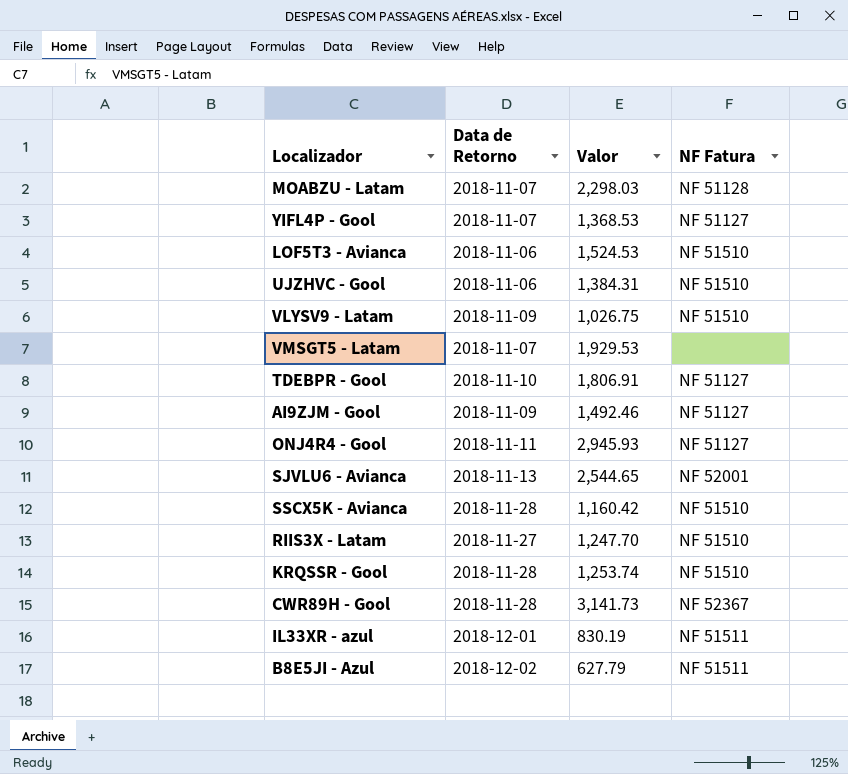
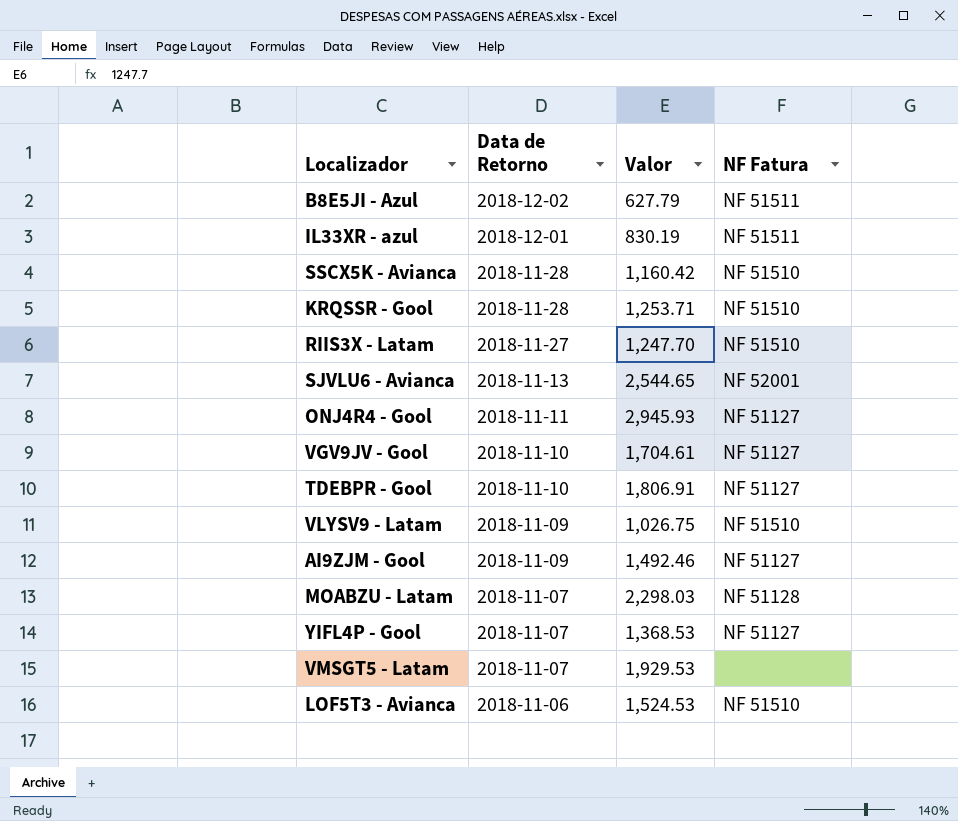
row order: none -> Data de Retorno descending
row UJZHVC - Gool: 2018-11-06 | 1,384.31 | NF 51510 -> none
row CWR89H - Gool: 2018-11-28 | 3,141.73 | NF 52367 -> none
KRQSSR - Gool | Valor: 1,253.74 -> 1,253.71
row VGV9JV - Gool: none -> 2018-11-10 | 1,704.61 | NF 51127

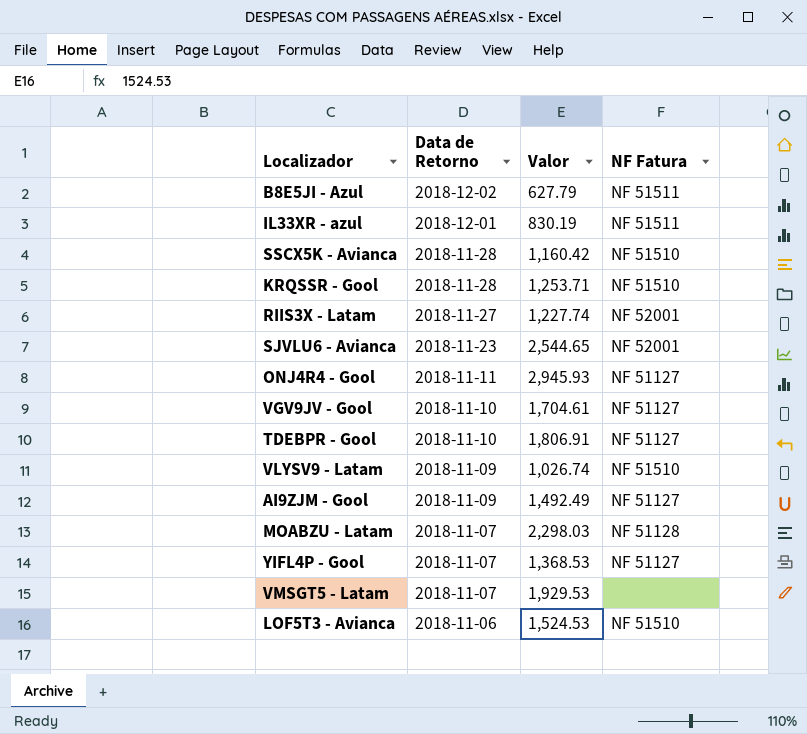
RIIS3X - Latam | Valor: 1,247.70 -> 1,227.74
RIIS3X - Latam | NF Fatura: NF 51510 -> NF 52001
SJVLU6 - Avianca | Data de Retorno: 2018-11-13 -> 2018-11-23
VLYSV9 - Latam | Valor: 1,026.75 -> 1,026.74
AI9ZJM - Gool | Valor: 1,492.46 -> 1,492.49

